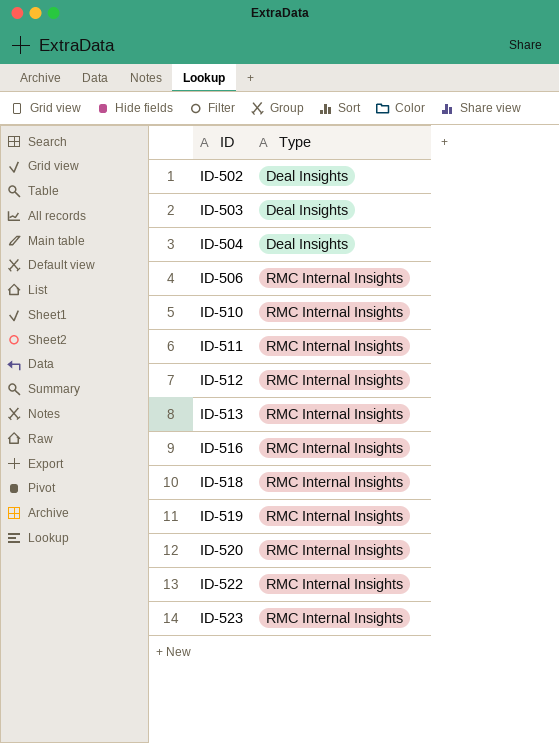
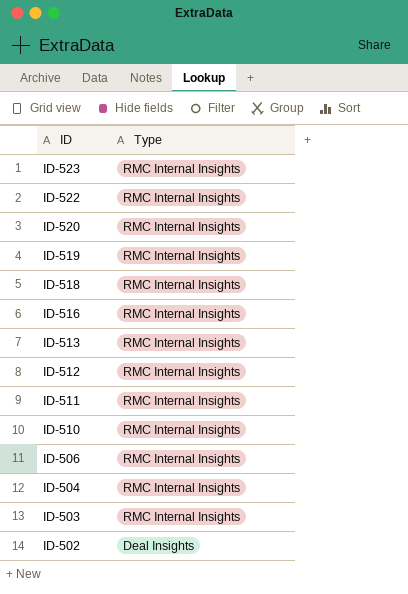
row order: ID ascending -> ID descending
ID-504 | Type: Deal Insights -> RMC Internal Insights
ID-503 | Type: Deal Insights -> RMC Internal Insights

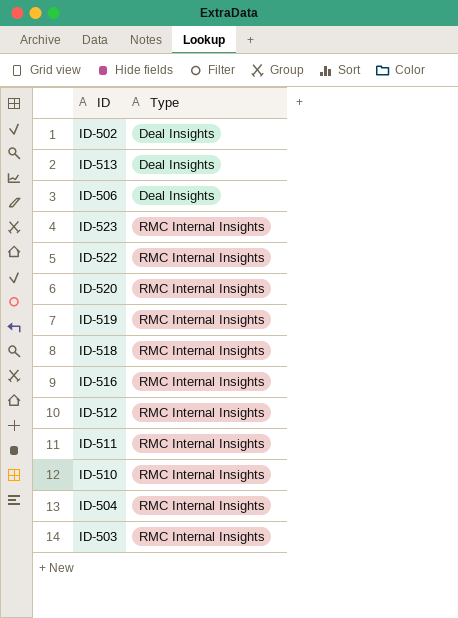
row order: ID descending -> Type ascending
ID-513 | Type: RMC Internal Insights -> Deal Insights
ID-506 | Type: RMC Internal Insights -> Deal Insights

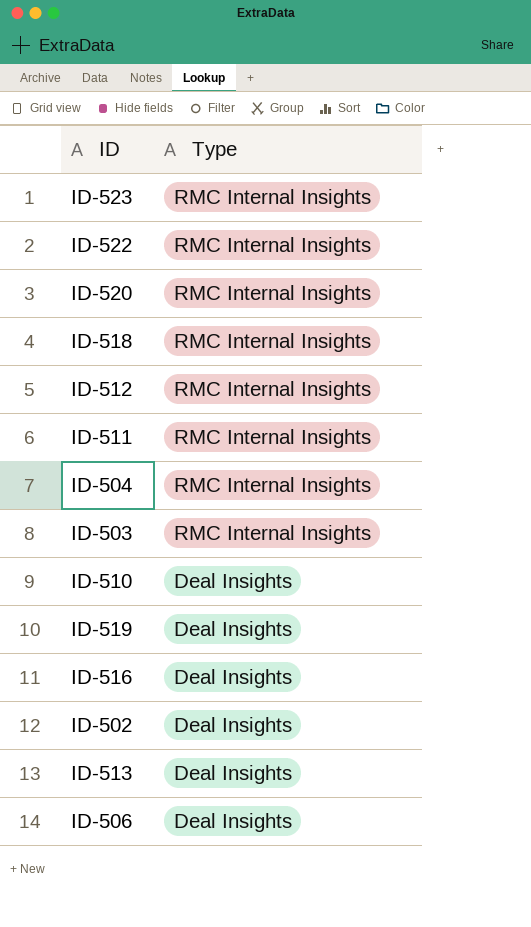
row order: Type ascending -> Type descending
ID-510 | Type: RMC Internal Insights -> Deal Insights
ID-519 | Type: RMC Internal Insights -> Deal Insights
ID-516 | Type: RMC Internal Insights -> Deal Insights

